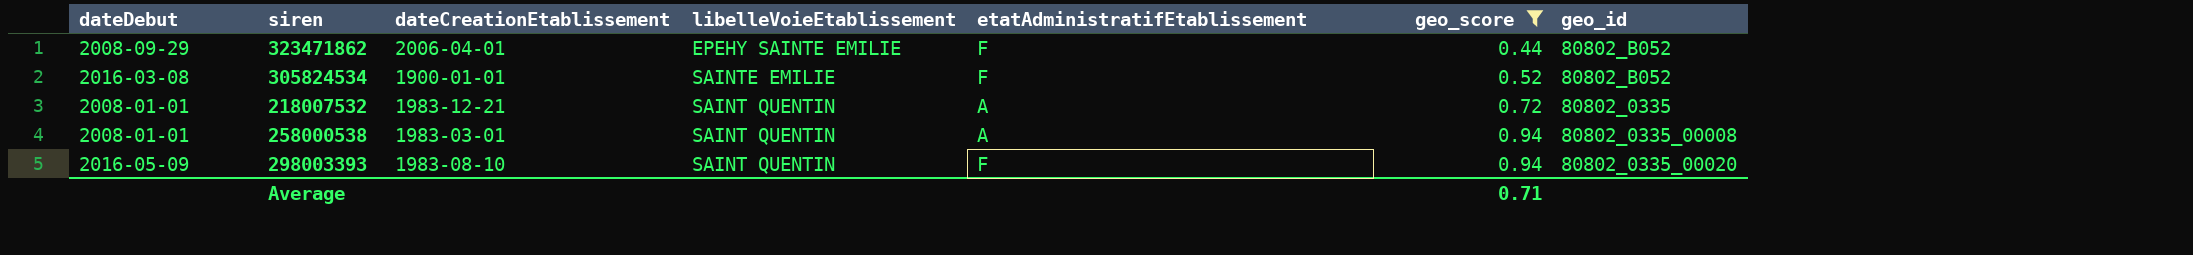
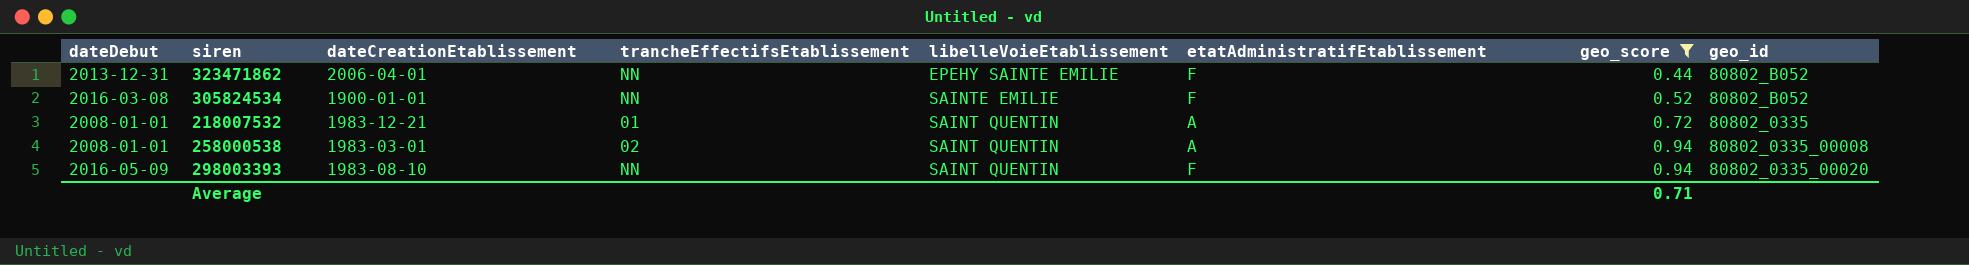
column trancheEffectifsEtablissement | position: none -> 4
323471862 | dateDebut: 2008-09-29 -> 2013-12-31

